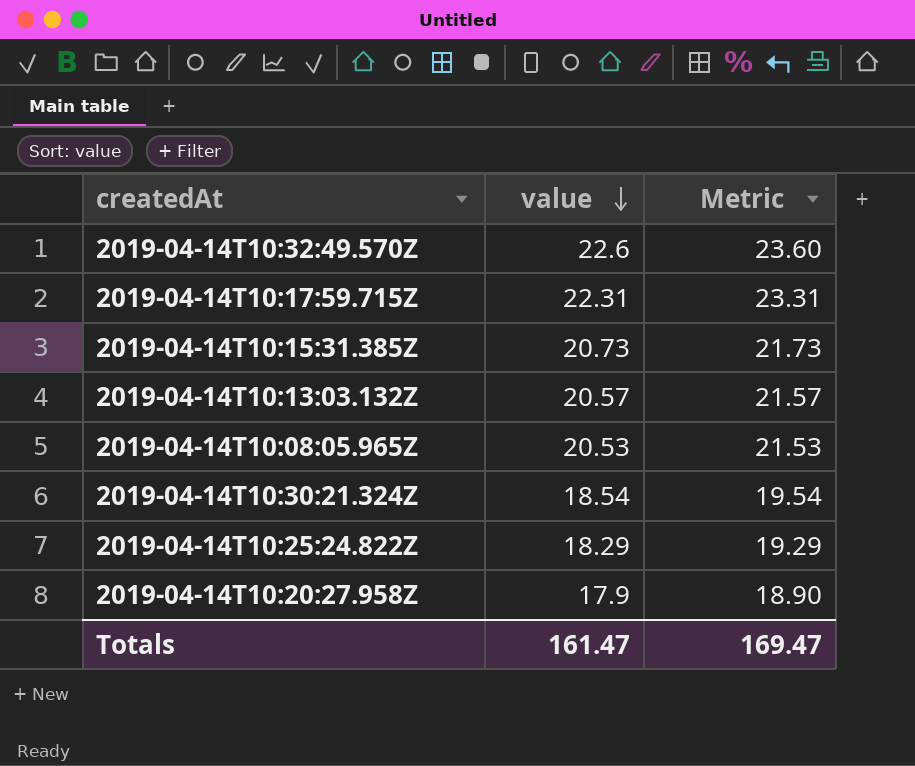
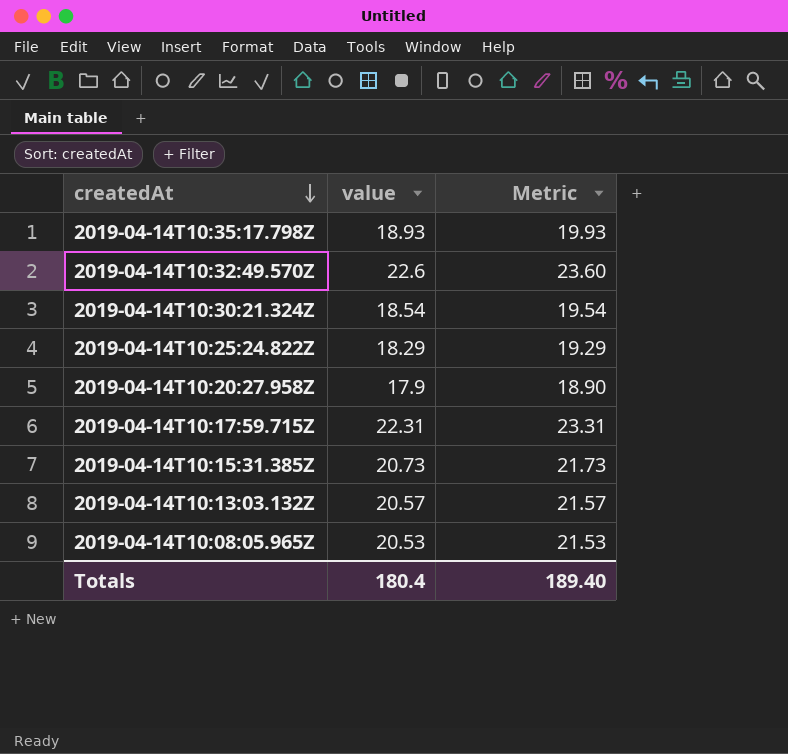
row order: value descending -> createdAt descending
row 2019-04-14T10:35:17.798Z: none -> 18.93 | 19.93
Totals | value: 161.47 -> 180.4
Totals | Metric: 169.47 -> 189.40

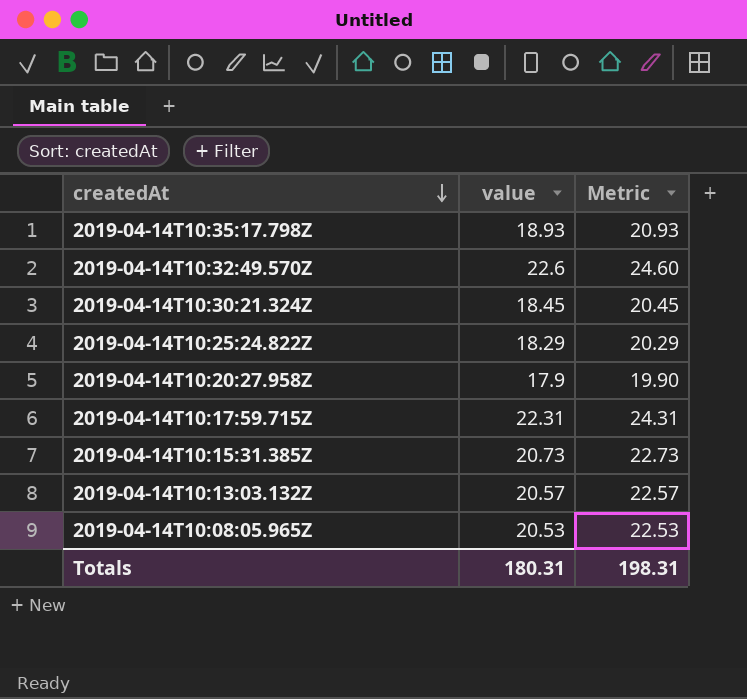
column Metric | formula: [value] + 1 -> [value] + 2
2019-04-14T10:30:21.324Z | value: 18.54 -> 18.45
Totals | value: 180.4 -> 180.31
Totals | Metric: 189.40 -> 198.31

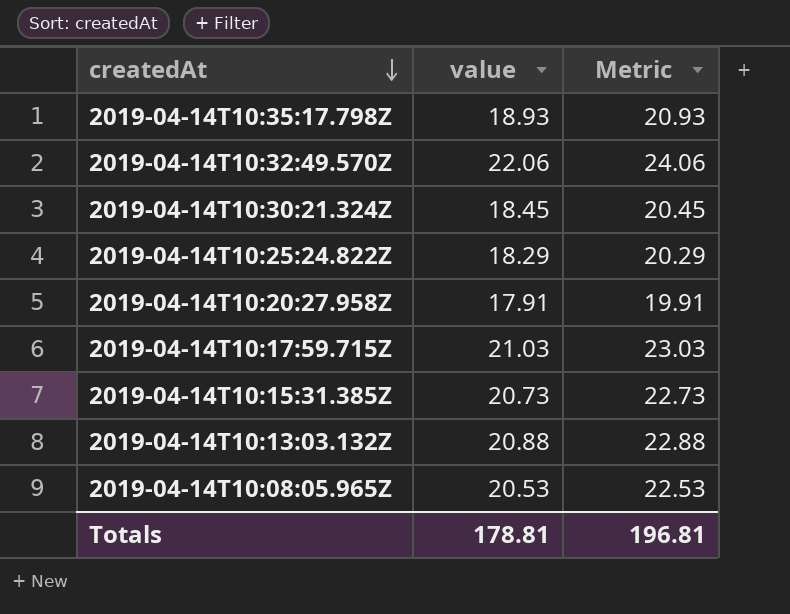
2019-04-14T10:32:49.570Z | value: 22.6 -> 22.06
2019-04-14T10:32:49.570Z | Metric: 24.60 -> 24.06
2019-04-14T10:20:27.958Z | value: 17.9 -> 17.91
2019-04-14T10:20:27.958Z | Metric: 19.90 -> 19.91
2019-04-14T10:17:59.715Z | value: 22.31 -> 21.03
2019-04-14T10:17:59.715Z | Metric: 24.31 -> 23.03
2019-04-14T10:13:03.132Z | value: 20.57 -> 20.88
2019-04-14T10:13:03.132Z | Metric: 22.57 -> 22.88
Totals | value: 180.31 -> 178.81
Totals | Metric: 198.31 -> 196.81

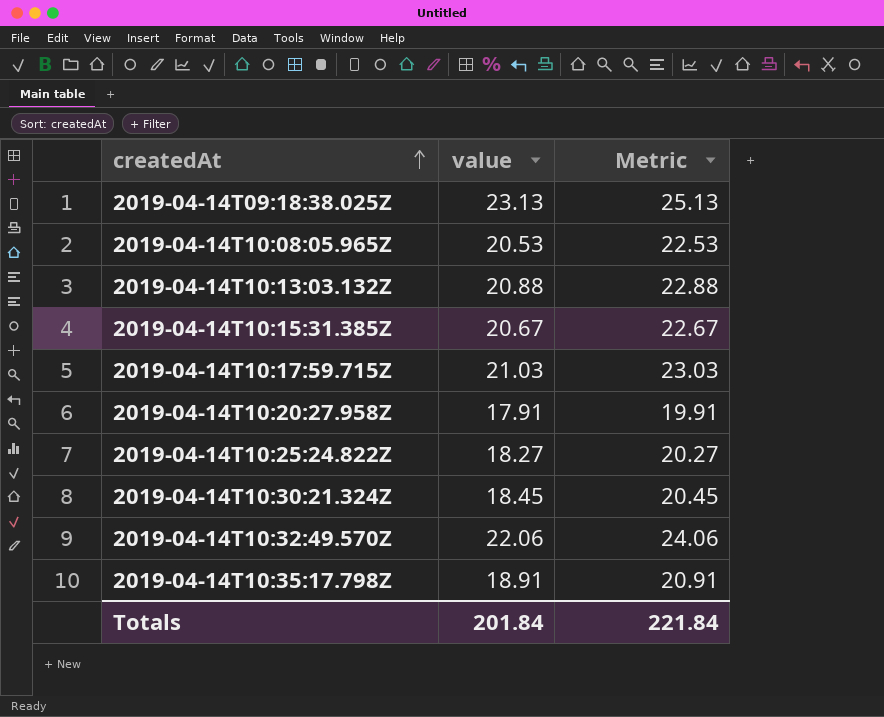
row order: createdAt descending -> createdAt ascending
row 2019-04-14T09:18:38.025Z: none -> 23.13 | 25.13
2019-04-14T10:15:31.385Z | value: 20.73 -> 20.67
2019-04-14T10:15:31.385Z | Metric: 22.73 -> 22.67
2019-04-14T10:25:24.822Z | value: 18.29 -> 18.27
2019-04-14T10:25:24.822Z | Metric: 20.29 -> 20.27
2019-04-14T10:35:17.798Z | value: 18.93 -> 18.91
2019-04-14T10:35:17.798Z | Metric: 20.93 -> 20.91
Totals | value: 178.81 -> 201.84
Totals | Metric: 196.81 -> 221.84

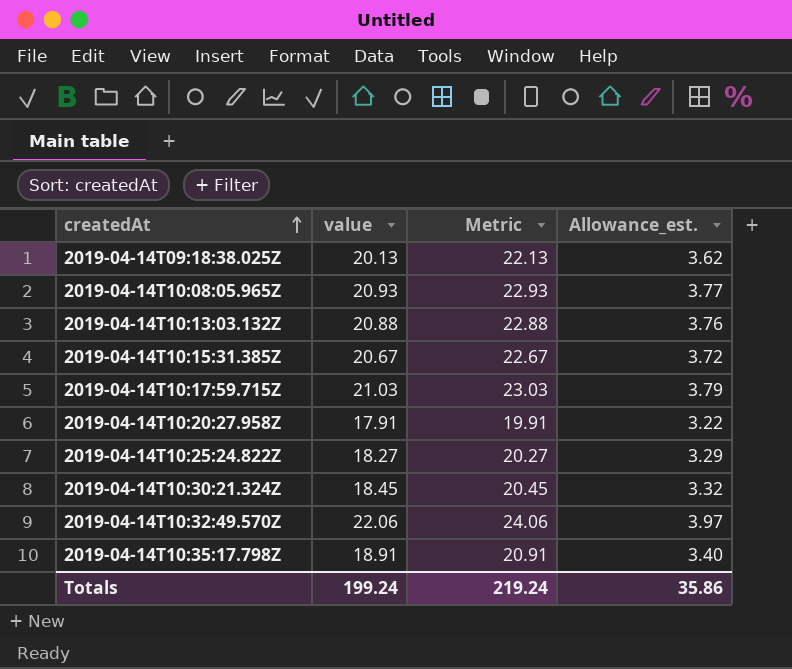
column Allowance_est. | formula: none -> [value] * 0.18
2019-04-14T09:18:38.025Z | value: 23.13 -> 20.13
2019-04-14T09:18:38.025Z | Metric: 25.13 -> 22.13
2019-04-14T10:08:05.965Z | value: 20.53 -> 20.93
2019-04-14T10:08:05.965Z | Metric: 22.53 -> 22.93
Totals | value: 201.84 -> 199.24
Totals | Metric: 221.84 -> 219.24

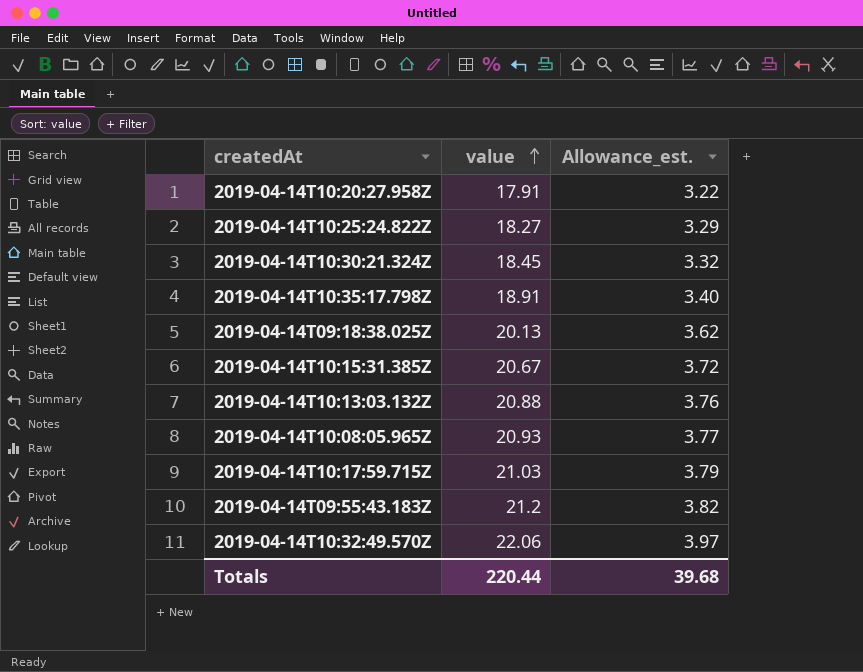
row order: createdAt ascending -> value ascending
column Metric | formula: [value] + 2 -> none
row 2019-04-14T09:55:43.183Z: none -> 21.2 | 3.82
Totals | value: 199.24 -> 220.44
Totals | Allowance_est.: 35.86 -> 39.68

